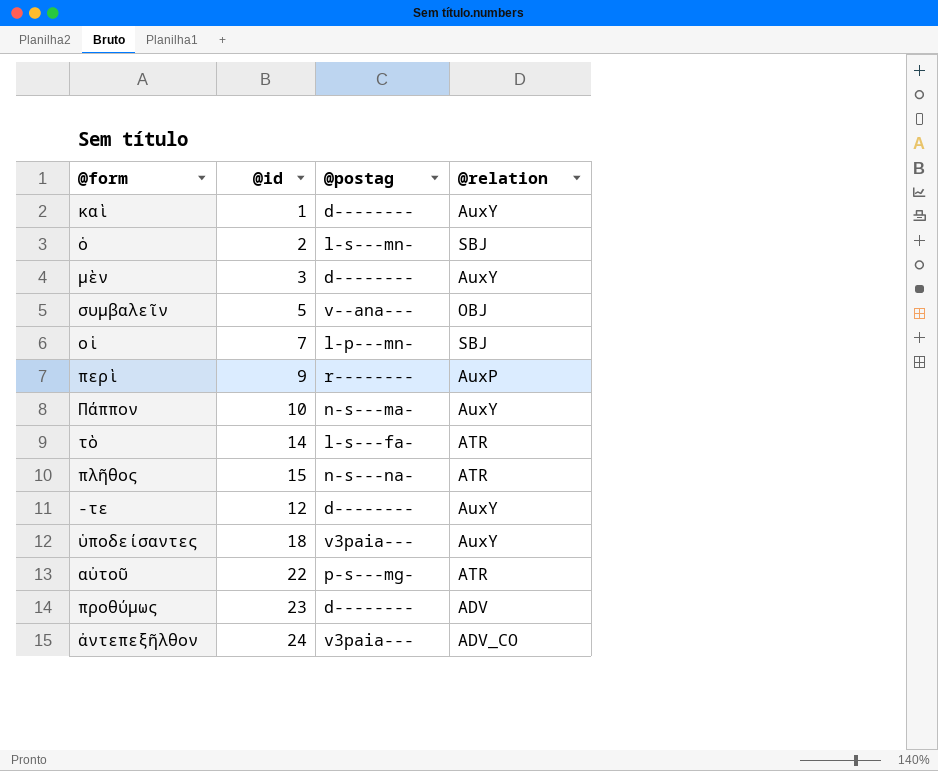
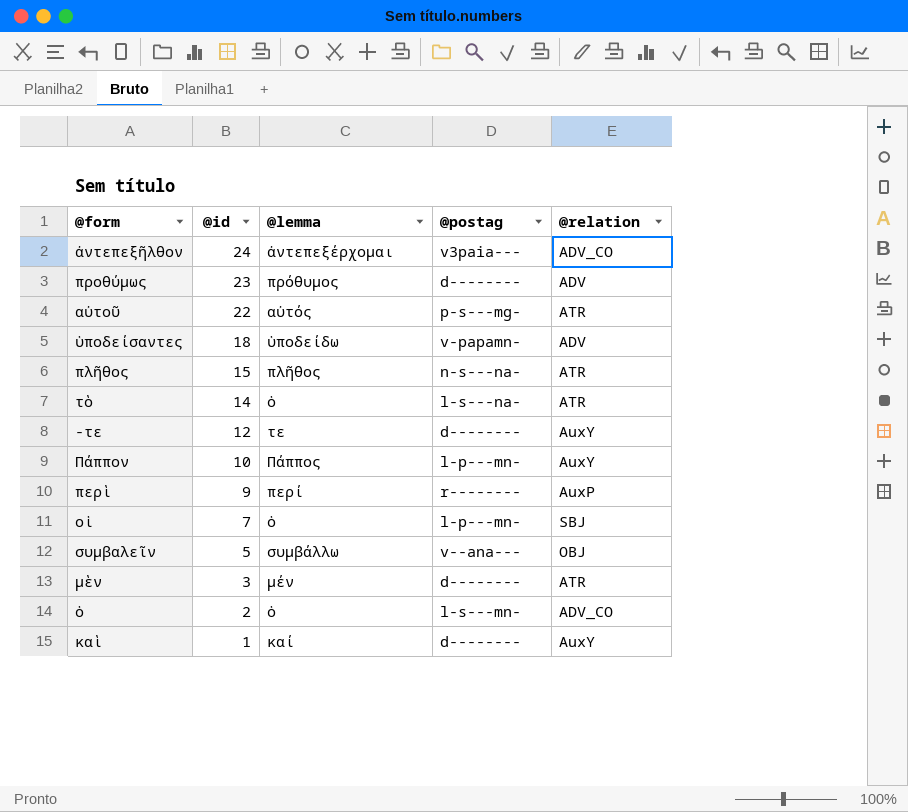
row order: none -> @id descending
column @lemma | position: none -> 3
ὑποδείσαντες | @postag: v3paia--- -> v-papamn-
ὑποδείσαντες | @relation: AuxY -> ADV
τὸ | @postag: l-s---fa- -> l-s---na-
Πάππον | @postag: n-s---ma- -> l-p---mn-
μὲν | @relation: AuxY -> ATR
ὁ | @relation: SBJ -> ADV_CO

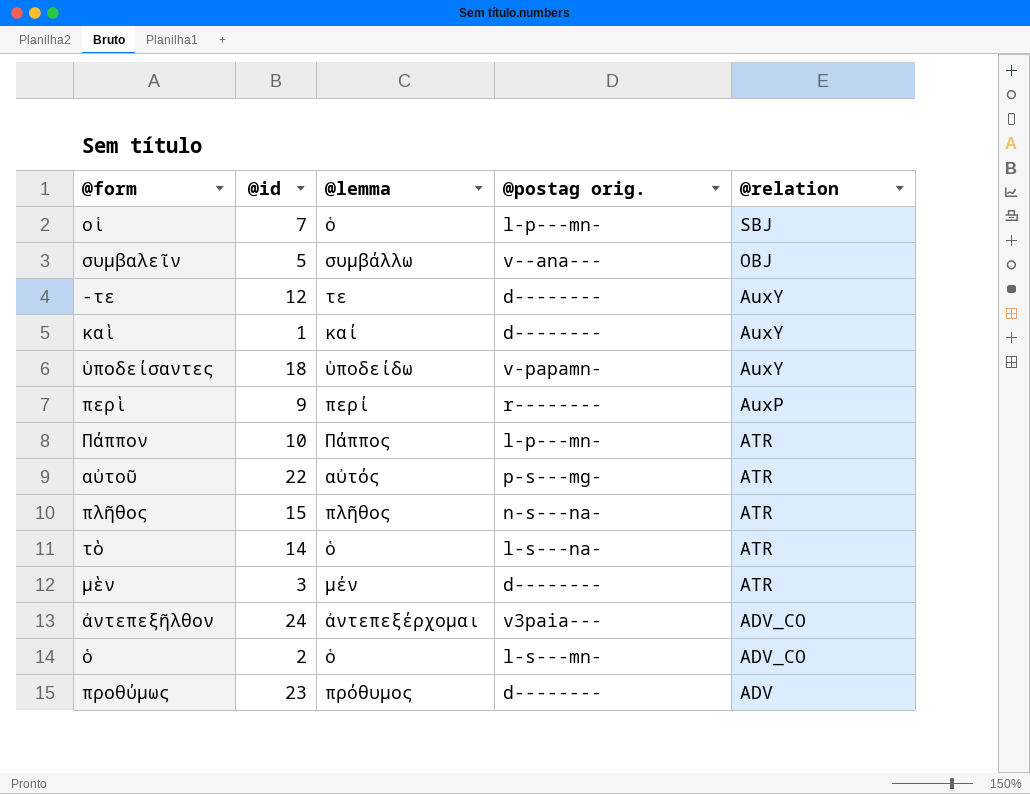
row order: @id descending -> @relation descending
column name: @postag -> @postag orig.
ὑποδείσαντες | @relation: ADV -> AuxY
Πάππον | @relation: AuxY -> ATR

